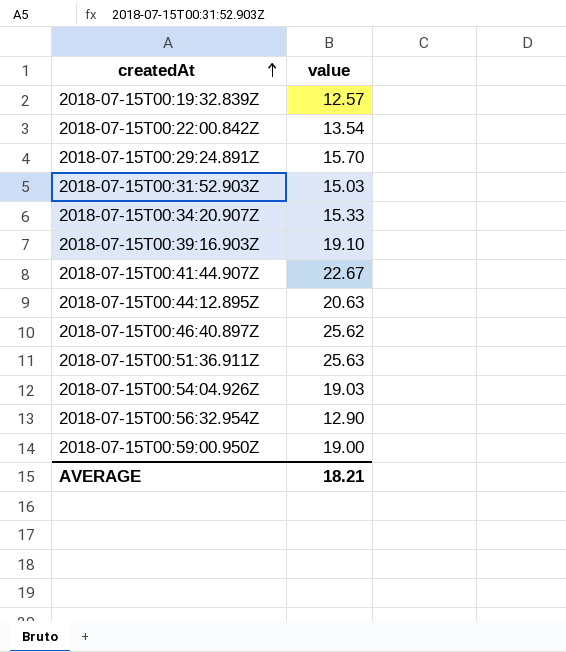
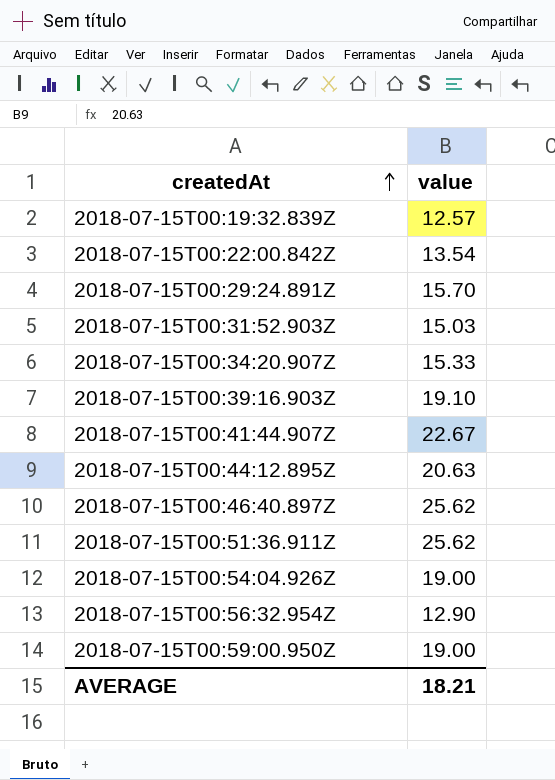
2018-07-15T00:51:36.911Z | value: 25.63 -> 25.62
2018-07-15T00:54:04.926Z | value: 19.03 -> 19.00

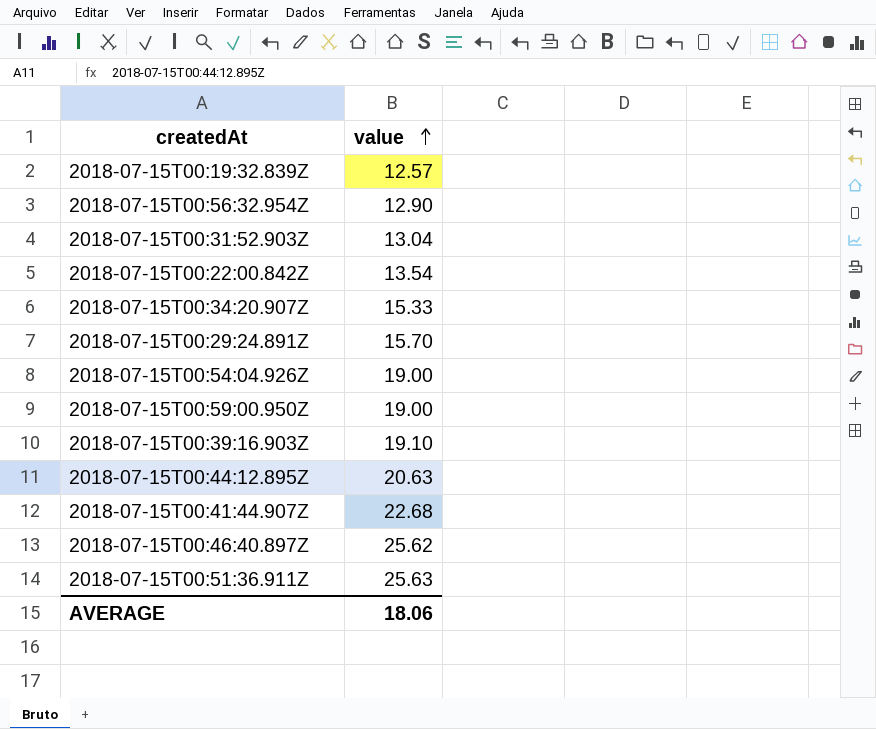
row order: createdAt ascending -> value ascending
2018-07-15T00:31:52.903Z | value: 15.03 -> 13.04
2018-07-15T00:41:44.907Z | value: 22.67 -> 22.68
2018-07-15T00:51:36.911Z | value: 25.62 -> 25.63
AVERAGE | value: 18.21 -> 18.06

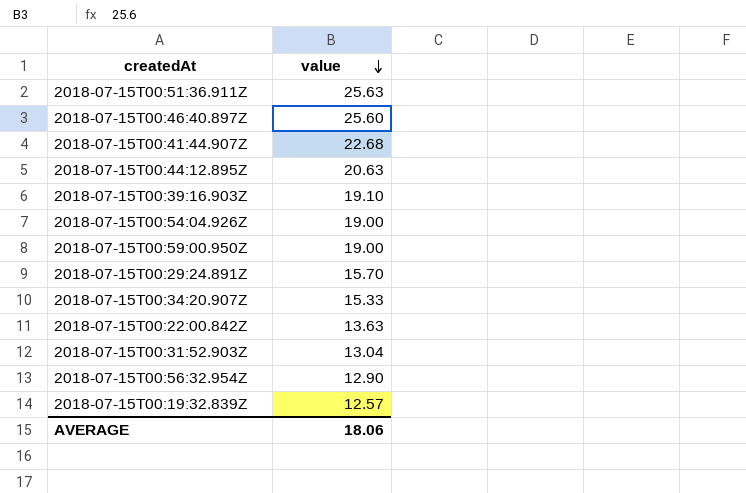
row order: value ascending -> value descending
2018-07-15T00:46:40.897Z | value: 25.62 -> 25.60
2018-07-15T00:22:00.842Z | value: 13.54 -> 13.63

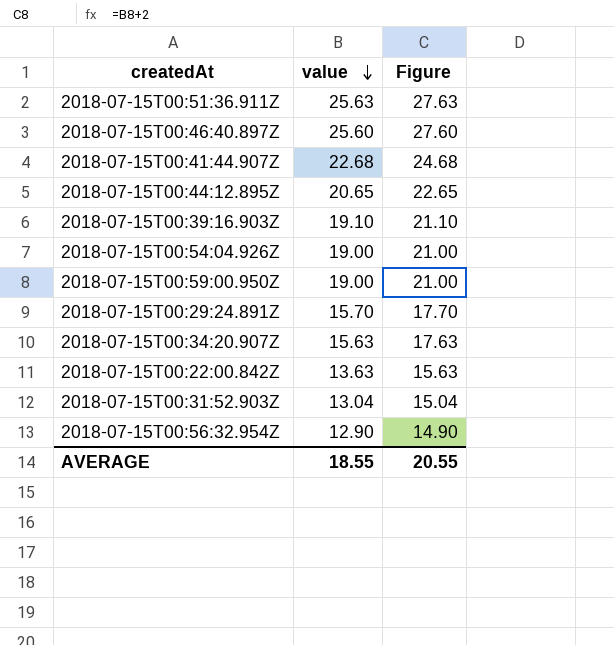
column Figure | formula: none -> [value] + 2
row 2018-07-15T00:19:32.839Z: 12.57 -> none
2018-07-15T00:44:12.895Z | value: 20.63 -> 20.65
2018-07-15T00:34:20.907Z | value: 15.33 -> 15.63
AVERAGE | value: 18.06 -> 18.55

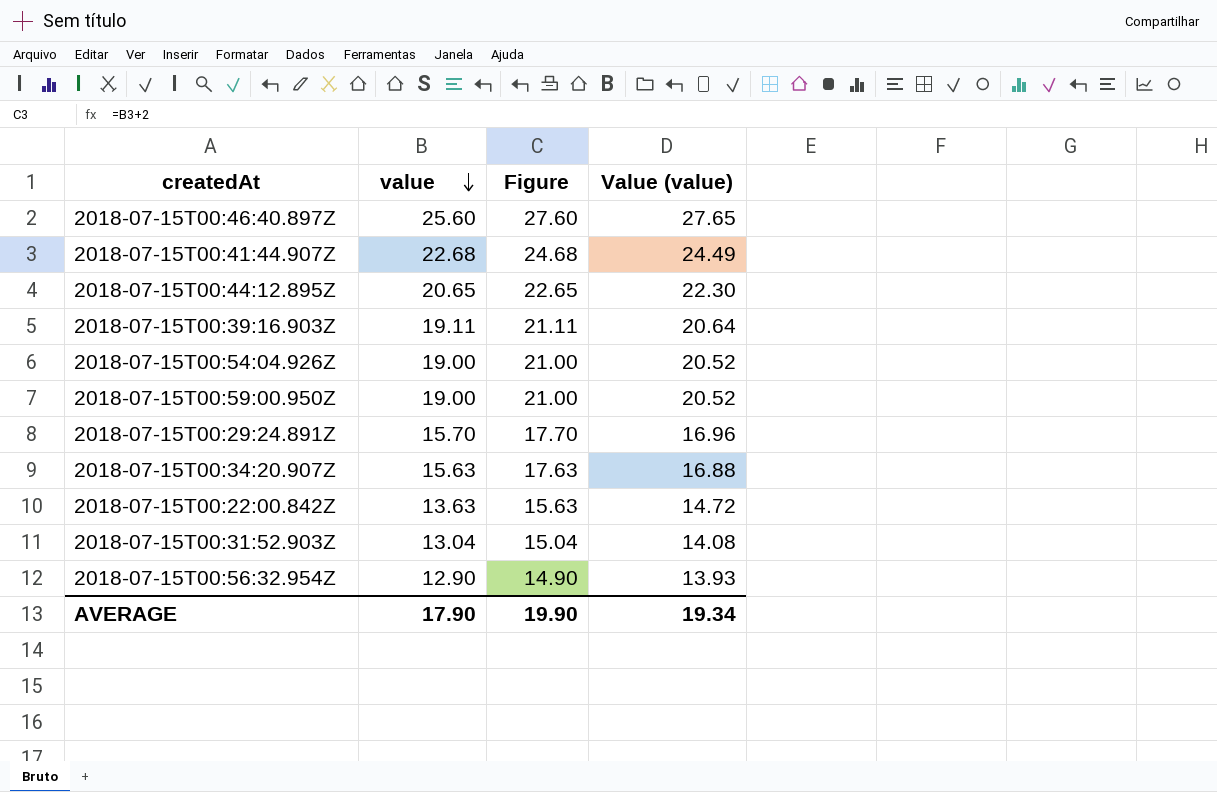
column Value (value) | formula: none -> [value] * 1.08
row 2018-07-15T00:51:36.911Z: 25.63 | 27.63 -> none
2018-07-15T00:39:16.903Z | value: 19.10 -> 19.11
2018-07-15T00:39:16.903Z | Figure: 21.10 -> 21.11
AVERAGE | value: 18.55 -> 17.90
AVERAGE | Figure: 20.55 -> 19.90

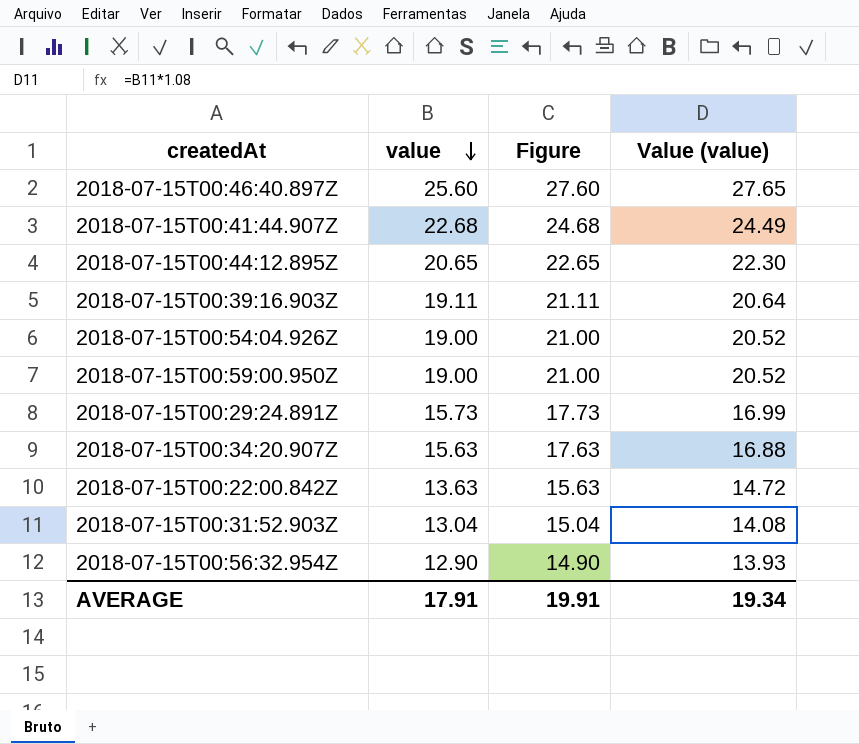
2018-07-15T00:29:24.891Z | value: 15.70 -> 15.73
2018-07-15T00:29:24.891Z | Figure: 17.70 -> 17.73
2018-07-15T00:29:24.891Z | Value (value): 16.96 -> 16.99
AVERAGE | value: 17.90 -> 17.91
AVERAGE | Figure: 19.90 -> 19.91

